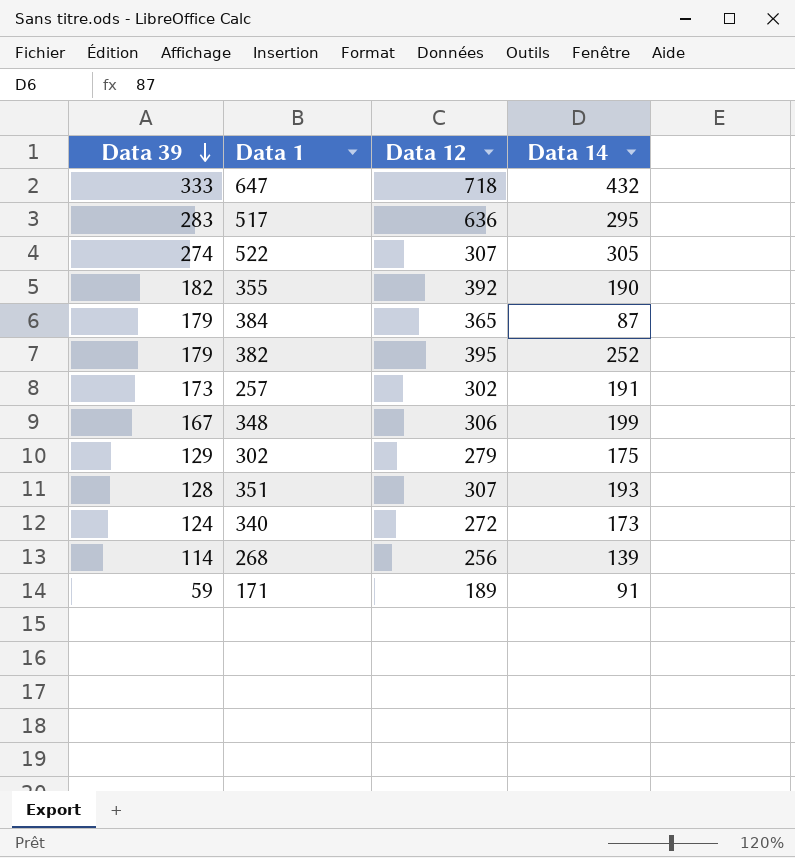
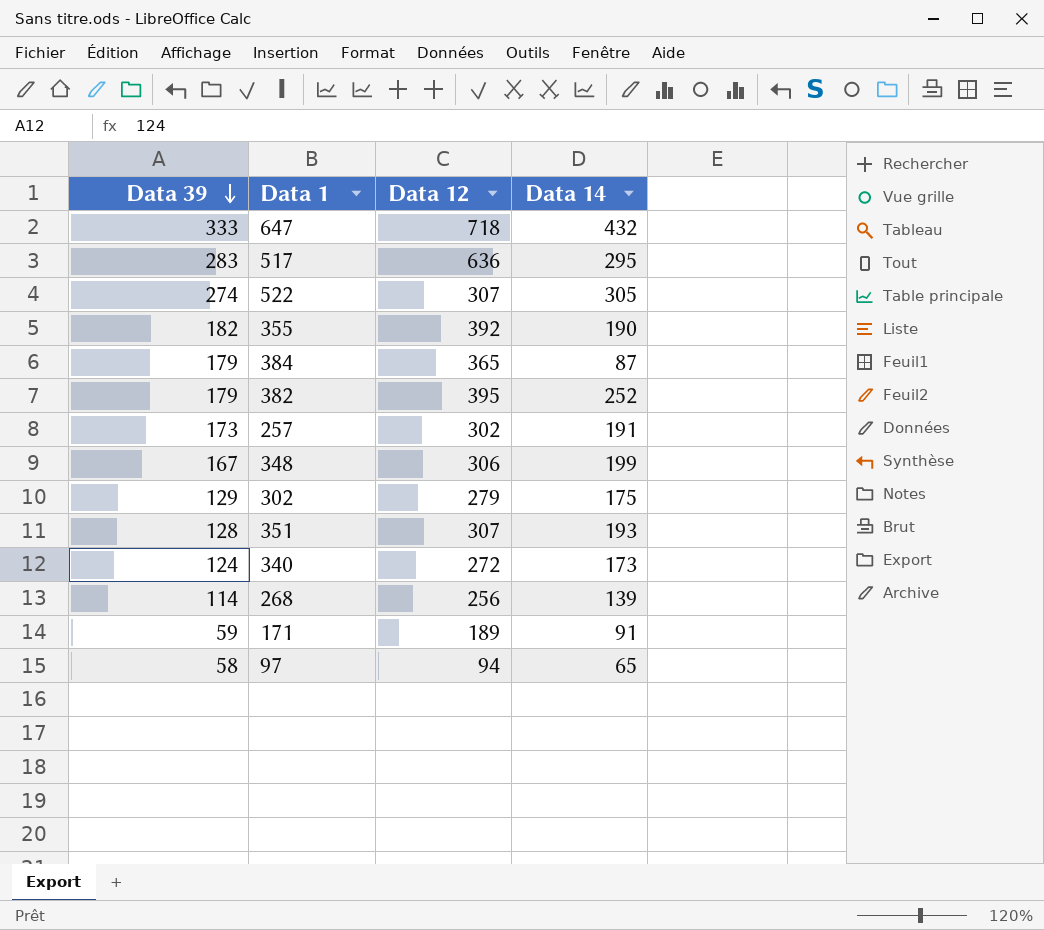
row 97: none -> 58 | 94 | 65

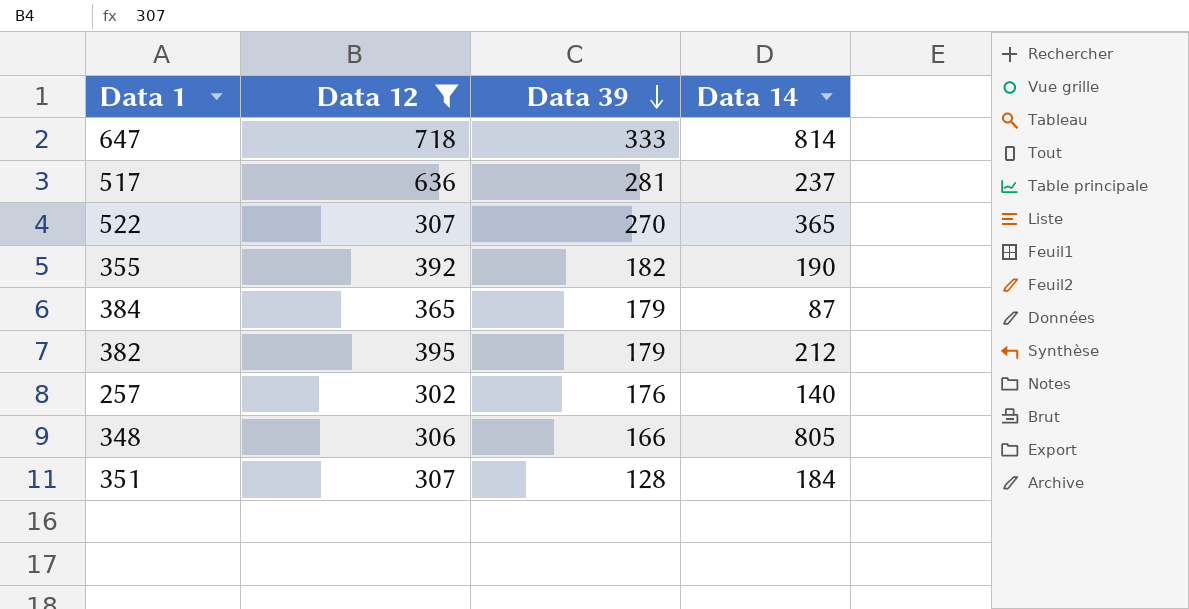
filter: none -> Data 12 >= 302
column Data 39 | position: 1 -> 3
647 | Data 14: 432 -> 814
517 | Data 39: 283 -> 281
517 | Data 14: 295 -> 237
522 | Data 39: 274 -> 270
522 | Data 14: 305 -> 365
382 | Data 14: 252 -> 212
257 | Data 39: 173 -> 176
257 | Data 14: 191 -> 140
348 | Data 39: 167 -> 166
348 | Data 14: 199 -> 805
351 | Data 14: 193 -> 184

